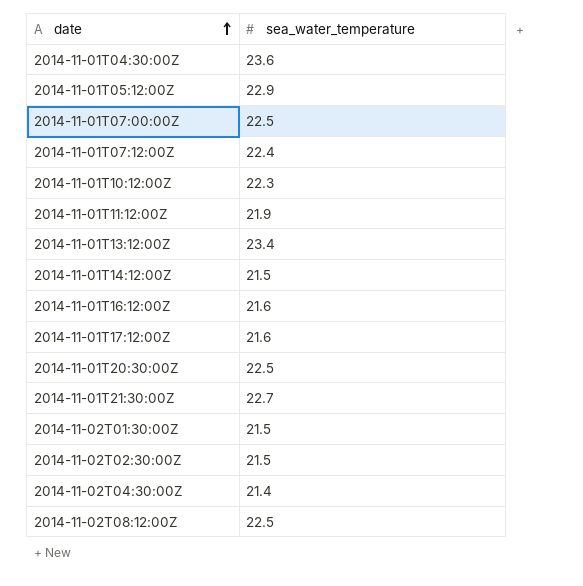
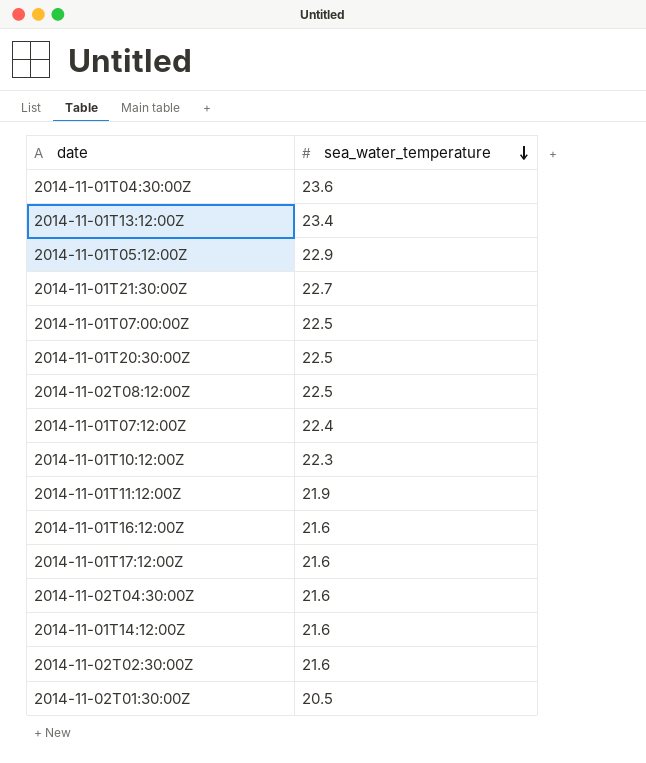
row order: date ascending -> sea_water_temperature descending
2014-11-02T04:30:00Z | sea_water_temperature: 21.4 -> 21.6
2014-11-01T14:12:00Z | sea_water_temperature: 21.5 -> 21.6
2014-11-02T02:30:00Z | sea_water_temperature: 21.5 -> 21.6
2014-11-02T01:30:00Z | sea_water_temperature: 21.5 -> 20.5

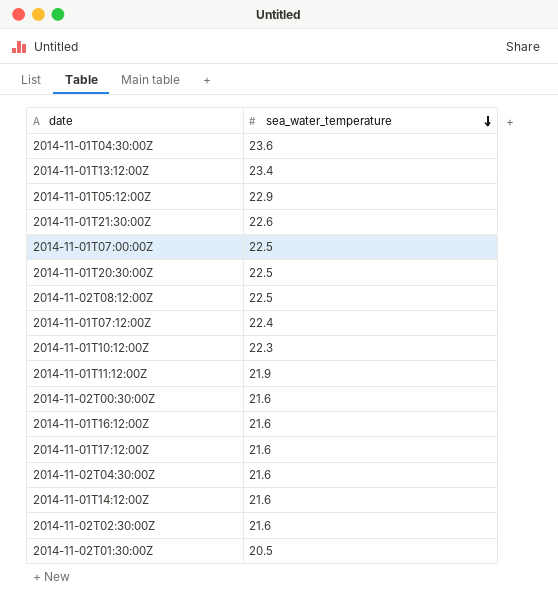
2014-11-01T21:30:00Z | sea_water_temperature: 22.7 -> 22.6
row 2014-11-02T00:30:00Z: none -> 21.6

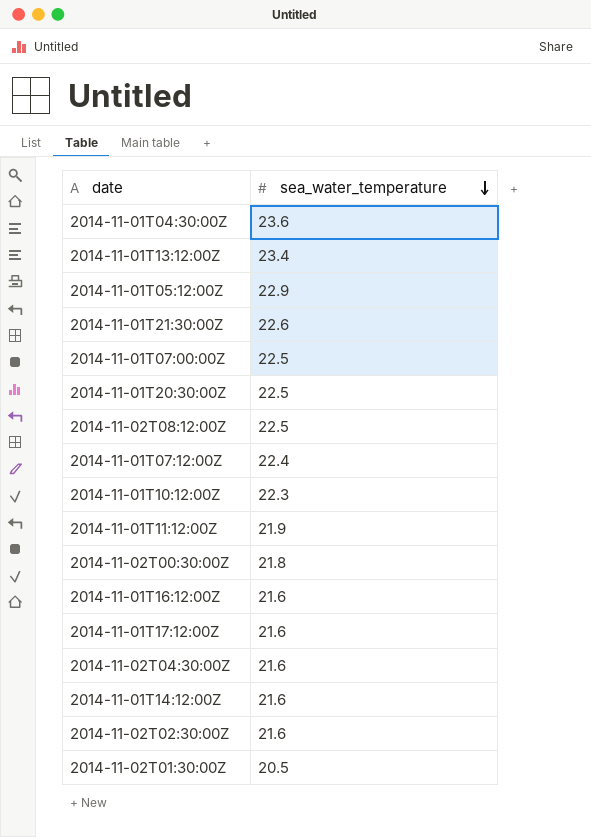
2014-11-02T00:30:00Z | sea_water_temperature: 21.6 -> 21.8

